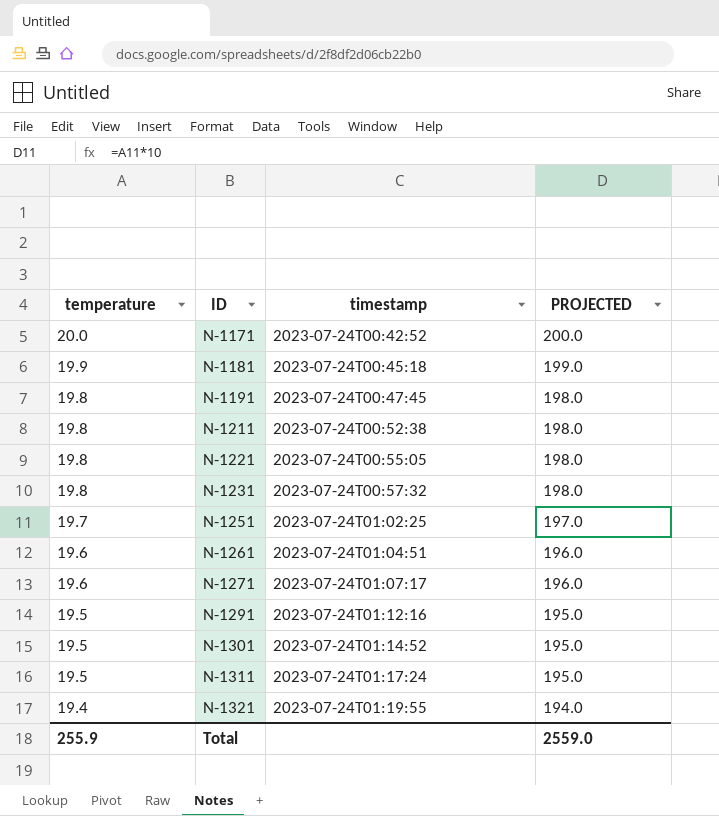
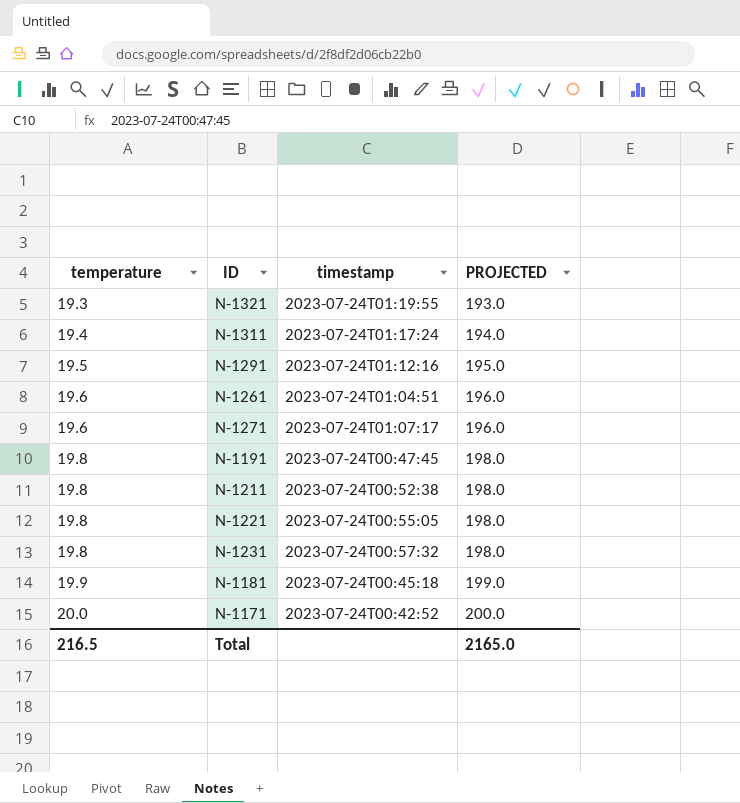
row order: temperature descending -> temperature ascending
row N-1251: 19.7 | 2023-07-24T01:02:25 | 197.0 -> none
row N-1301: 19.5 | 2023-07-24T01:14:52 | 195.0 -> none
N-1321 | temperature: 19.4 -> 19.3
N-1321 | PROJECTED: 194.0 -> 193.0
N-1311 | temperature: 19.5 -> 19.4
N-1311 | PROJECTED: 195.0 -> 194.0
Total | temperature: 255.9 -> 216.5
Total | PROJECTED: 2559.0 -> 2165.0

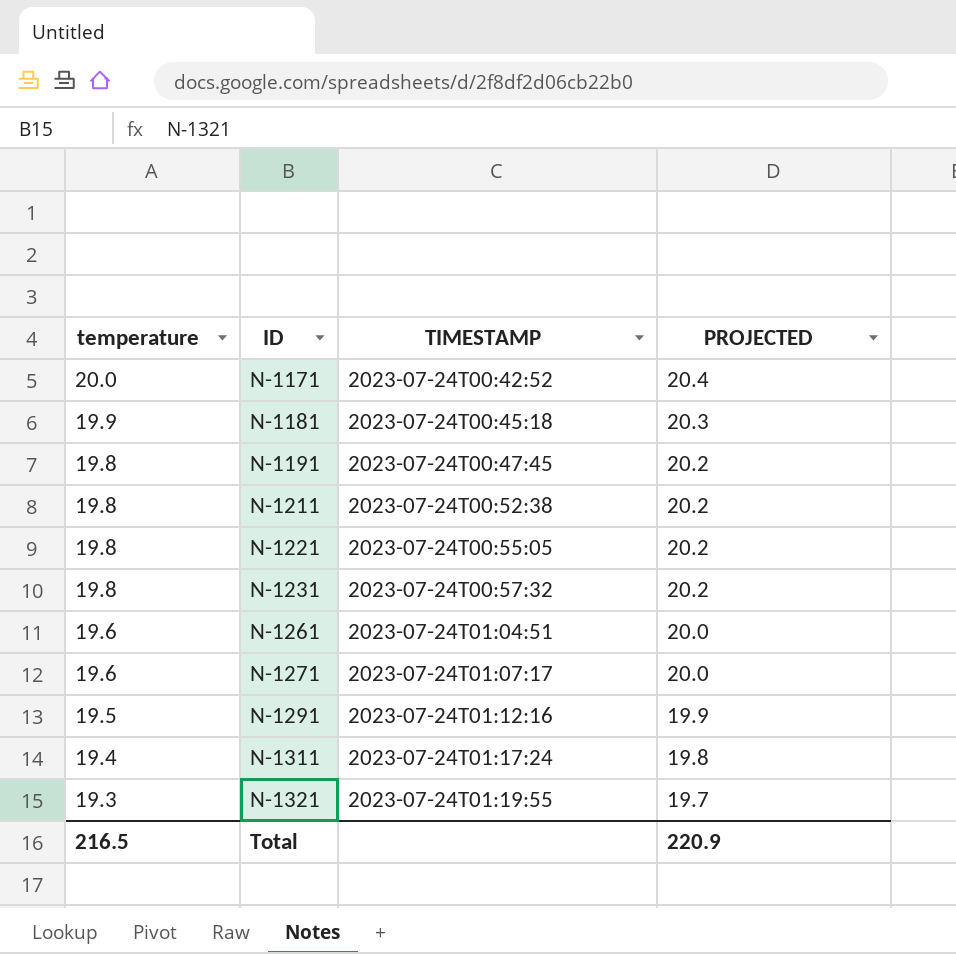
row order: temperature ascending -> temperature descending
column name: timestamp -> TIMESTAMP
column PROJECTED | formula: [temperature] * 10 -> [temperature] * 1.02
Total | PROJECTED: 2165.0 -> 220.9

